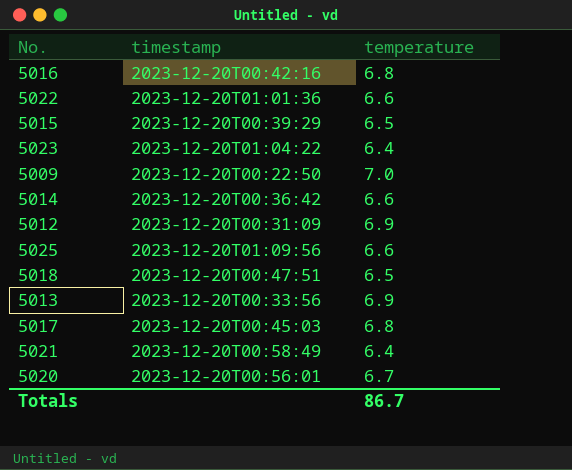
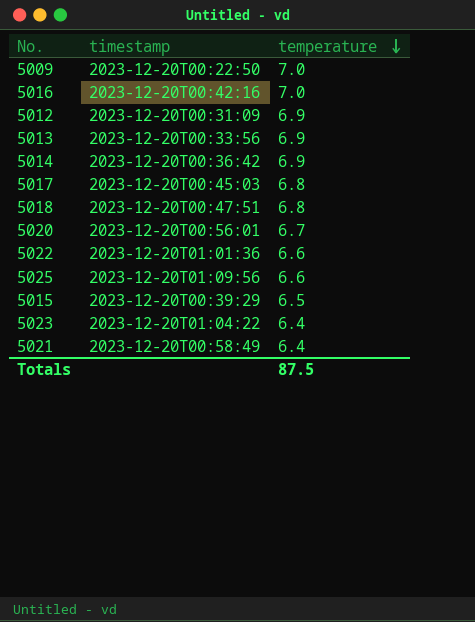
row order: none -> temperature descending
5016 | temperature: 6.8 -> 7.0
5014 | temperature: 6.6 -> 6.9
5018 | temperature: 6.5 -> 6.8
Totals | temperature: 86.7 -> 87.5

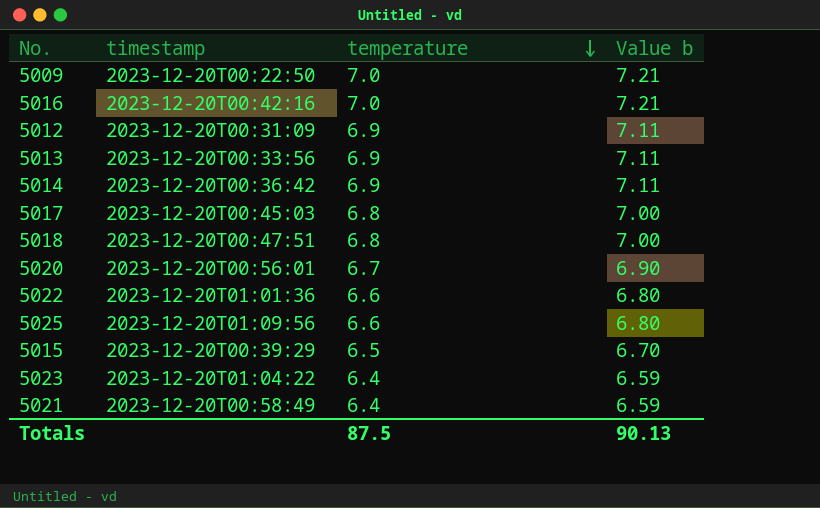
column Value b | formula: none -> [temperature] * 1.03

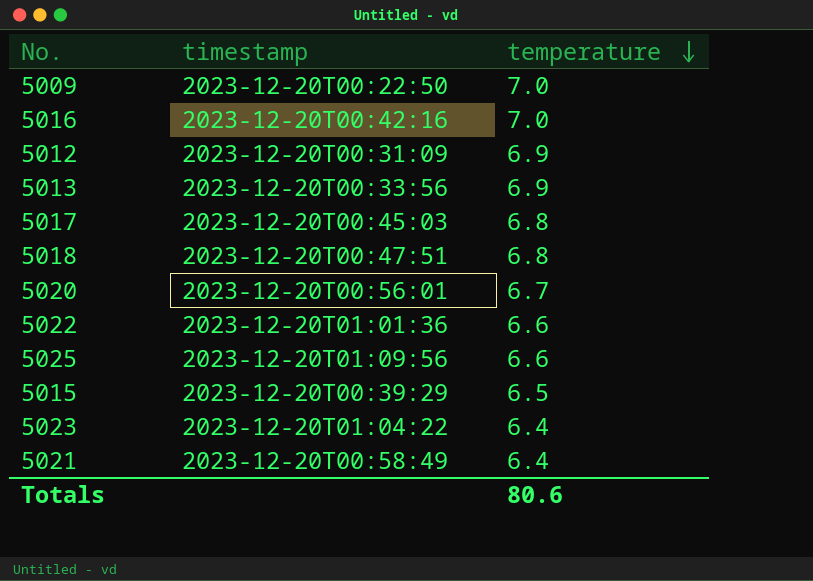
column Value b | formula: [temperature] * 1.03 -> none
row 5014: 2023-12-20T00:36:42 | 6.9 | 7.11 -> none
Totals | temperature: 87.5 -> 80.6

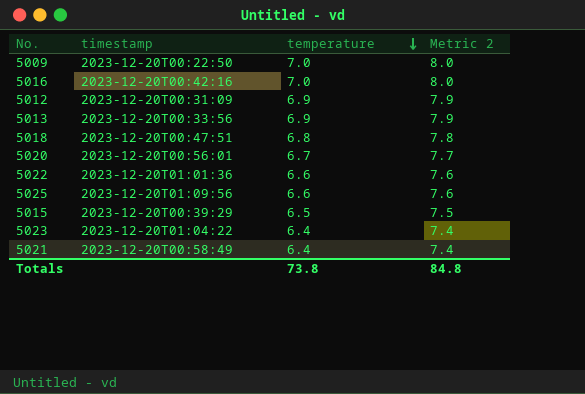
column Metric 2 | formula: none -> [temperature] + 1
row 5017: 2023-12-20T00:45:03 | 6.8 -> none
Totals | temperature: 80.6 -> 73.8

